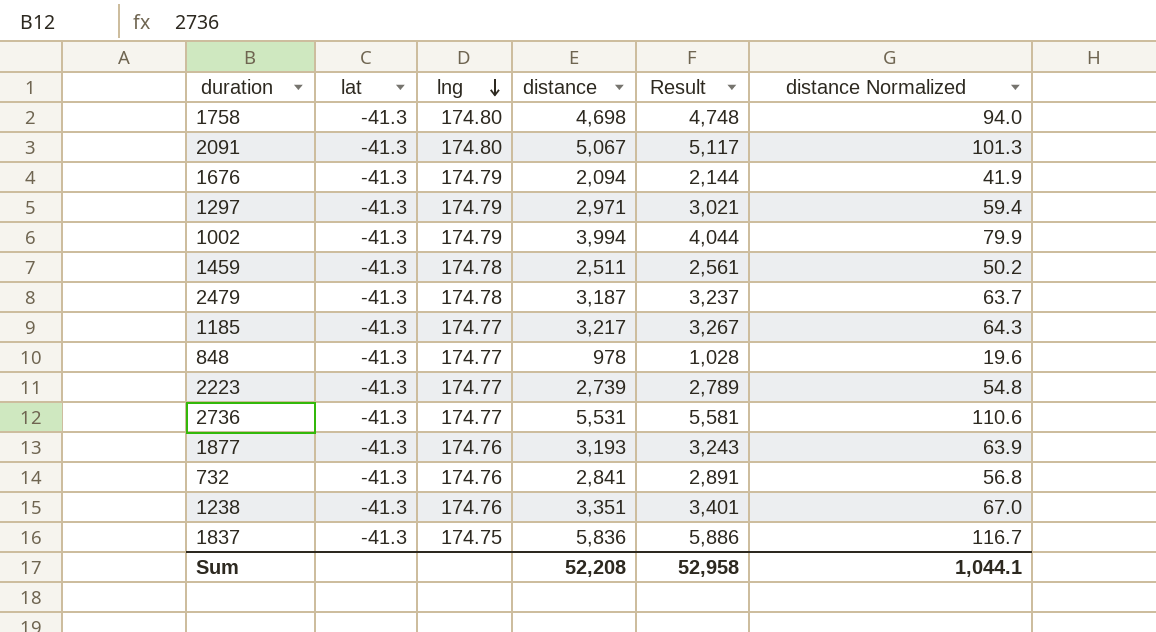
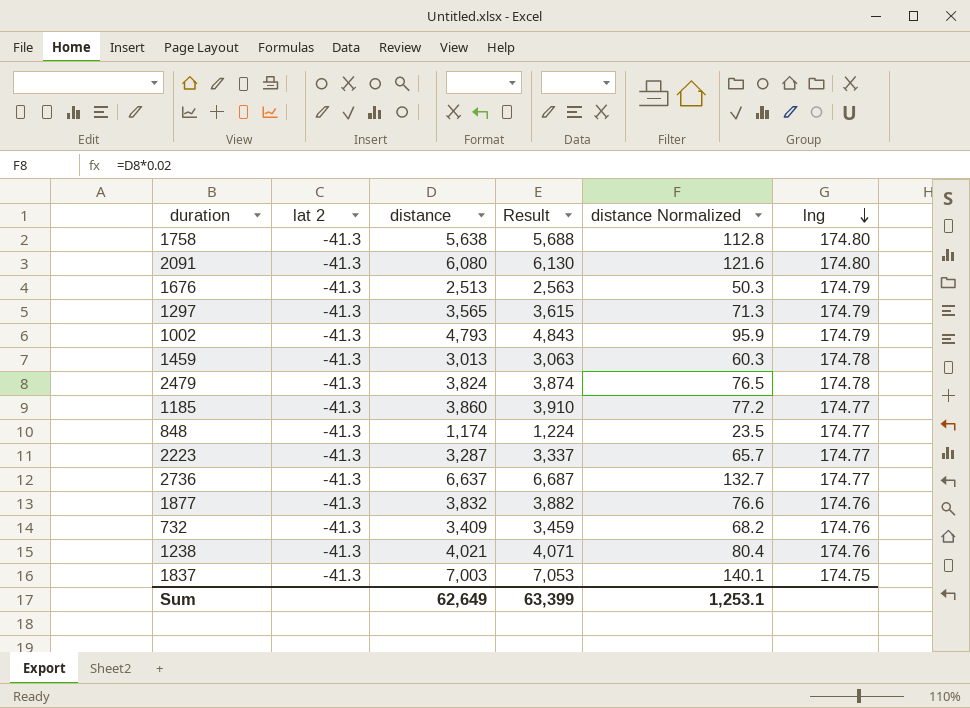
column name: lat -> lat 2
column lng | position: 3 -> 6
1758 | distance: 4,698 -> 5,638
1758 | Result: 4,748 -> 5,688
1758 | distance Normalized: 94.0 -> 112.8
2091 | distance: 5,067 -> 6,080
2091 | Result: 5,117 -> 6,130
2091 | distance Normalized: 101.3 -> 121.6
1676 | distance: 2,094 -> 2,513
1676 | Result: 2,144 -> 2,563
1676 | distance Normalized: 41.9 -> 50.3
1297 | distance: 2,971 -> 3,565
1297 | Result: 3,021 -> 3,615
1297 | distance Normalized: 59.4 -> 71.3
1002 | distance: 3,994 -> 4,793
1002 | Result: 4,044 -> 4,843
1002 | distance Normalized: 79.9 -> 95.9
1459 | distance: 2,511 -> 3,013
1459 | Result: 2,561 -> 3,063
1459 | distance Normalized: 50.2 -> 60.3
2479 | distance: 3,187 -> 3,824
2479 | Result: 3,237 -> 3,874
2479 | distance Normalized: 63.7 -> 76.5
1185 | distance: 3,217 -> 3,860
1185 | Result: 3,267 -> 3,910
1185 | distance Normalized: 64.3 -> 77.2
848 | distance: 978 -> 1,174
848 | Result: 1,028 -> 1,224
848 | distance Normalized: 19.6 -> 23.5
2223 | distance: 2,739 -> 3,287
2223 | Result: 2,789 -> 3,337
2223 | distance Normalized: 54.8 -> 65.7
2736 | distance: 5,531 -> 6,637
2736 | Result: 5,581 -> 6,687
2736 | distance Normalized: 110.6 -> 132.7
1877 | distance: 3,193 -> 3,832
1877 | Result: 3,243 -> 3,882
1877 | distance Normalized: 63.9 -> 76.6
732 | distance: 2,841 -> 3,409
732 | Result: 2,891 -> 3,459
732 | distance Normalized: 56.8 -> 68.2
1238 | distance: 3,351 -> 4,021
1238 | Result: 3,401 -> 4,071
1238 | distance Normalized: 67.0 -> 80.4
1837 | distance: 5,836 -> 7,003
1837 | Result: 5,886 -> 7,053
1837 | distance Normalized: 116.7 -> 140.1
Sum | distance: 52,208 -> 62,649
Sum | Result: 52,958 -> 63,399
Sum | distance Normalized: 1,044.1 -> 1,253.1

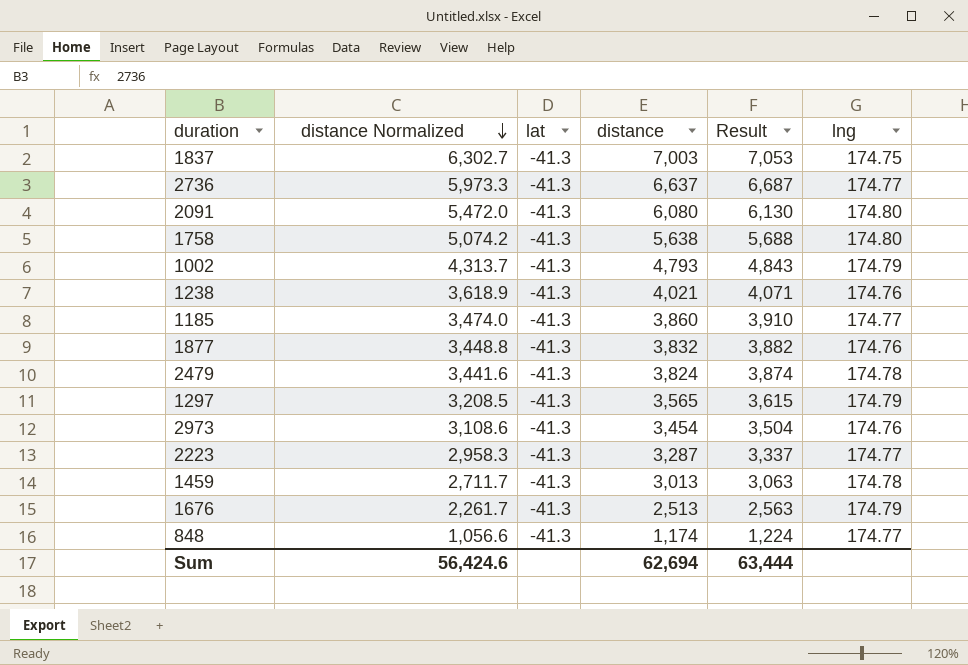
row order: lng descending -> distance Normalized descending
column distance Normalized | formula: [distance] * 0.02 -> [distance] * 0.9
column distance Normalized | position: 5 -> 2
column name: lat 2 -> lat
row 732: -41.3 | 3,409 | 3,459 | 68.2 | 174.76 -> none
row 2973: none -> 3,108.6 | -41.3 | 3,454 | 3,504 | 174.76
Sum | distance Normalized: 1,253.1 -> 56,424.6
Sum | distance: 62,649 -> 62,694
Sum | Result: 63,399 -> 63,444

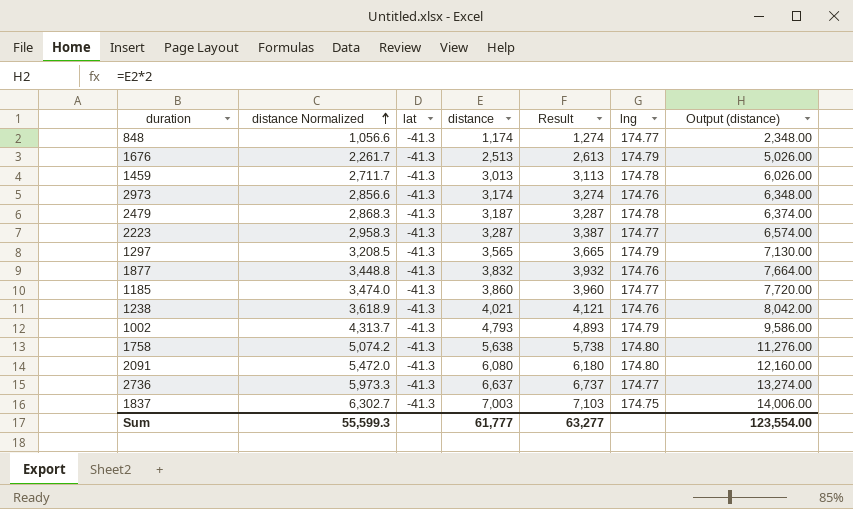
row order: distance Normalized descending -> distance Normalized ascending
column Result | formula: [distance] + 50 -> [distance] + 100
column Output (distance) | formula: none -> [distance] * 2
2973 | distance Normalized: 3,108.6 -> 2,856.6
2973 | distance: 3,454 -> 3,174
2479 | distance Normalized: 3,441.6 -> 2,868.3
2479 | distance: 3,824 -> 3,187
Sum | distance Normalized: 56,424.6 -> 55,599.3
Sum | distance: 62,694 -> 61,777
Sum | Result: 63,444 -> 63,277

